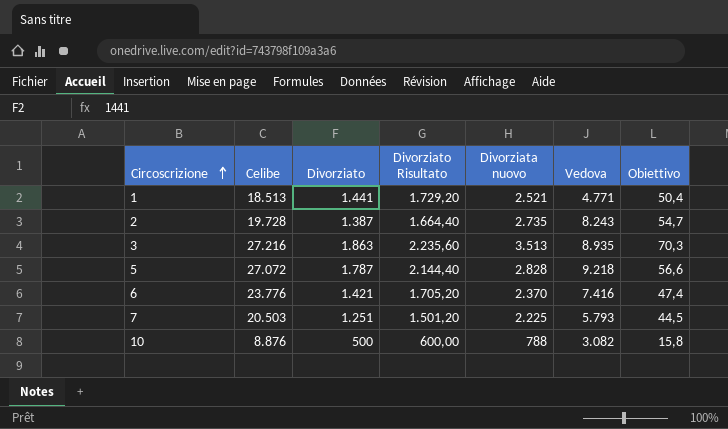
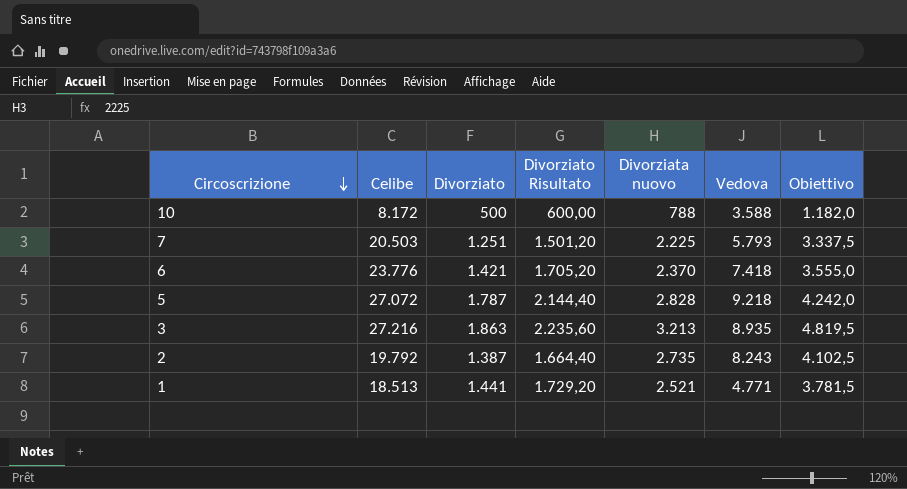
row order: Circoscrizione ascending -> Circoscrizione descending
column Obiettivo | formula: [Divorziata nuovo] * 0,02 -> [Divorziata nuovo] * 1,5
10 | Celibe: 8.876 -> 8.172
10 | Vedova: 3.082 -> 3.588
6 | Vedova: 7.416 -> 7.418
3 | Divorziata nuovo: 3.513 -> 3.213
2 | Celibe: 19.728 -> 19.792

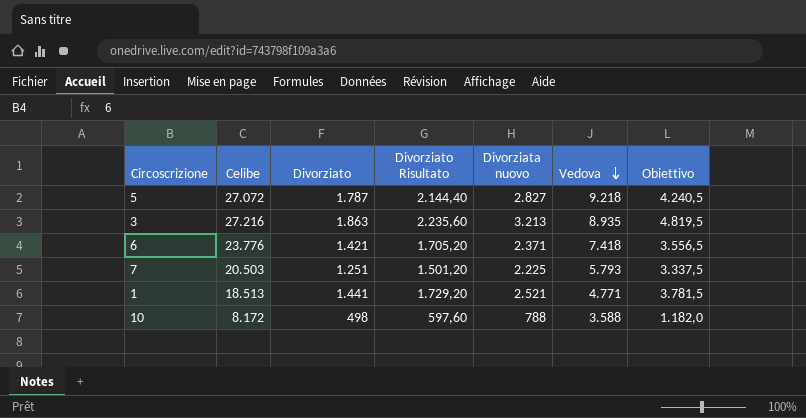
row order: Circoscrizione descending -> Vedova descending
row 2: 19.792 | 1.387 | 1.664,40 | 2.735 | 8.243 | 4.102,5 -> none
5 | Divorziata nuovo: 2.828 -> 2.827
5 | Obiettivo: 4.242,0 -> 4.240,5
6 | Divorziata nuovo: 2.370 -> 2.371
6 | Obiettivo: 3.555,0 -> 3.556,5
10 | Divorziato: 500 -> 498
10 | Divorziato Risultato: 600,00 -> 597,60

